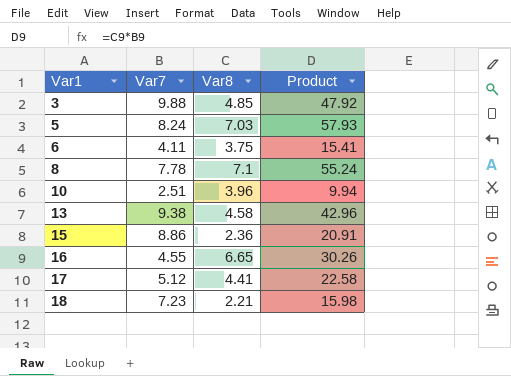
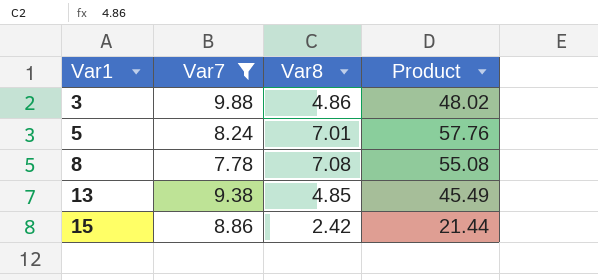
filter: none -> Var7 >= 7.78
3 | Var8: 4.85 -> 4.86
3 | Product: 47.92 -> 48.02
5 | Var8: 7.03 -> 7.01
5 | Product: 57.93 -> 57.76
8 | Var8: 7.1 -> 7.08
8 | Product: 55.24 -> 55.08
13 | Var8: 4.58 -> 4.85
13 | Product: 42.96 -> 45.49
15 | Var8: 2.36 -> 2.42
15 | Product: 20.91 -> 21.44

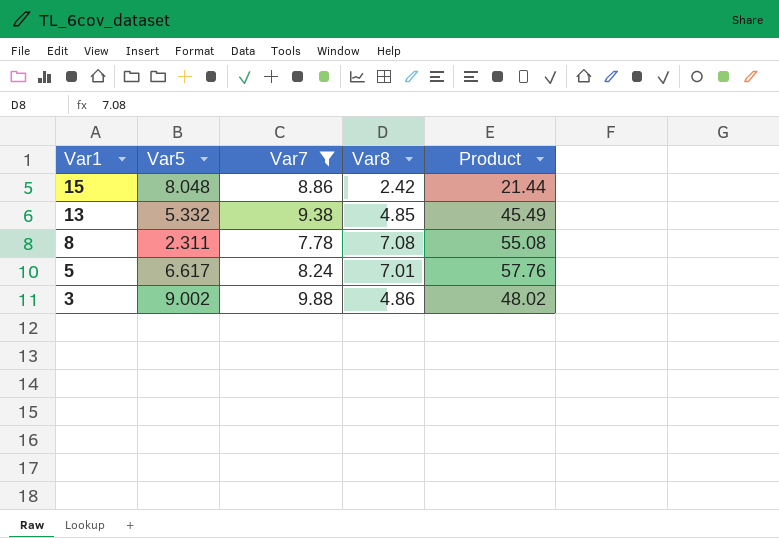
row order: Var1 ascending -> Var1 descending
column Var5 | position: none -> 2

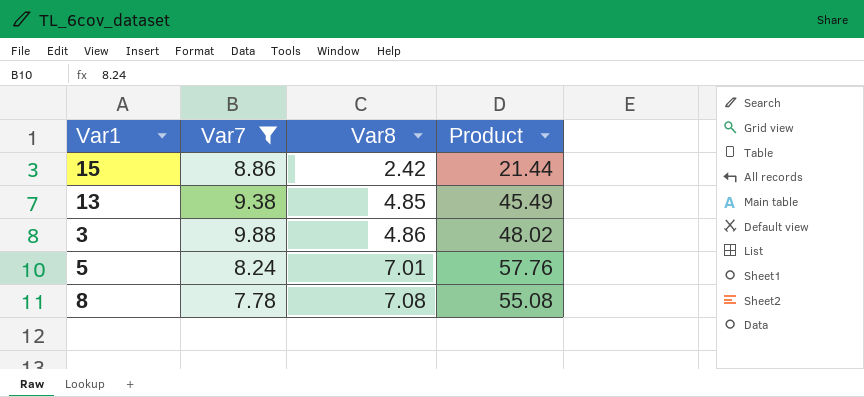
row order: Var1 descending -> Var8 ascending
column Var5 | position: 2 -> none

